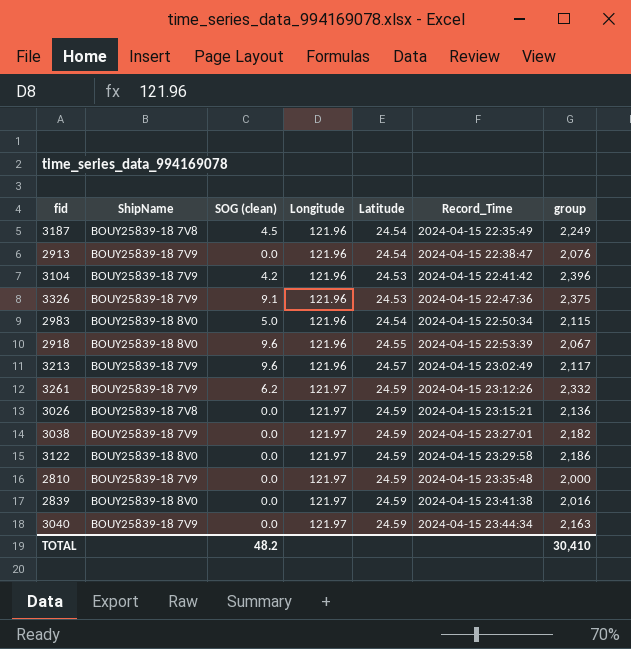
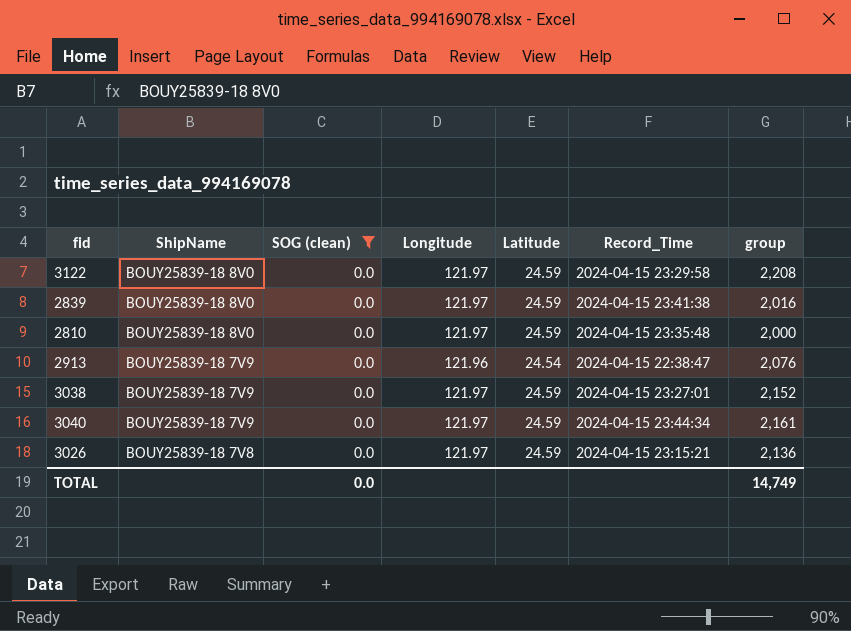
filter: none -> SOG (clean) = 0.0
row order: Longitude ascending -> ShipName descending
3122 | group: 2,186 -> 2,208
2810 | ShipName: BOUY25839-18 7V9 -> BOUY25839-18 8V0
3038 | group: 2,182 -> 2,152
3040 | group: 2,163 -> 2,161
TOTAL | SOG (clean): 48.2 -> 0.0
TOTAL | group: 30,410 -> 14,749

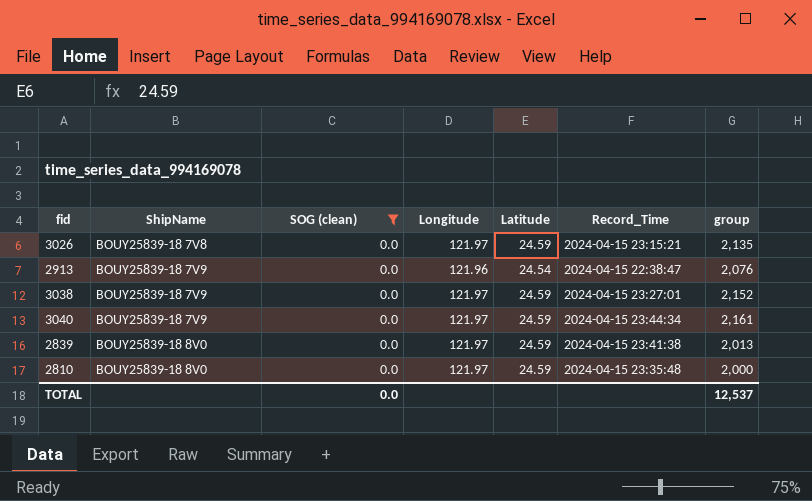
row order: ShipName descending -> ShipName ascending
row 3122: BOUY25839-18 8V0 | 0.0 | 121.97 | 24.59 | 2024-04-15 23:29:58 | 2,208 -> none
3026 | group: 2,136 -> 2,135
2839 | group: 2,016 -> 2,013
TOTAL | group: 14,749 -> 12,537

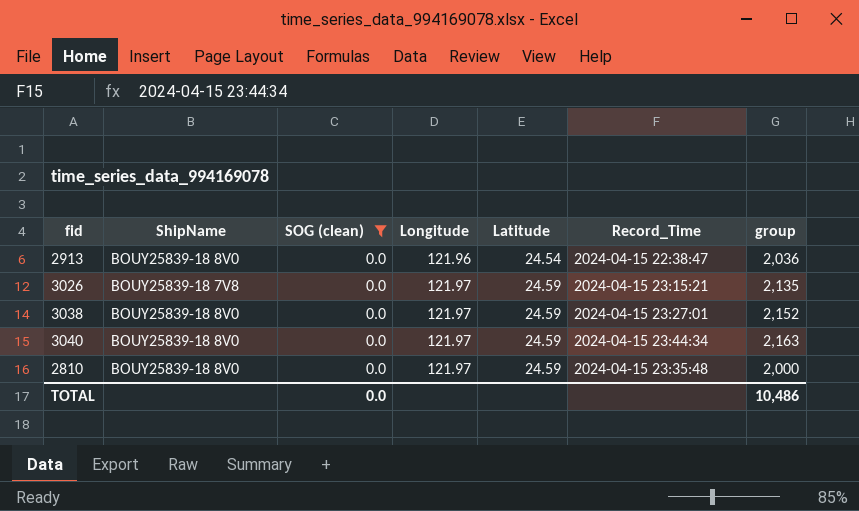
row order: ShipName ascending -> Longitude ascending
row 2839: BOUY25839-18 8V0 | 0.0 | 121.97 | 24.59 | 2024-04-15 23:41:38 | 2,013 -> none
2913 | ShipName: BOUY25839-18 7V9 -> BOUY25839-18 8V0
2913 | group: 2,076 -> 2,036
3038 | ShipName: BOUY25839-18 7V9 -> BOUY25839-18 8V0
3040 | ShipName: BOUY25839-18 7V9 -> BOUY25839-18 8V0
3040 | group: 2,161 -> 2,163
TOTAL | group: 12,537 -> 10,486

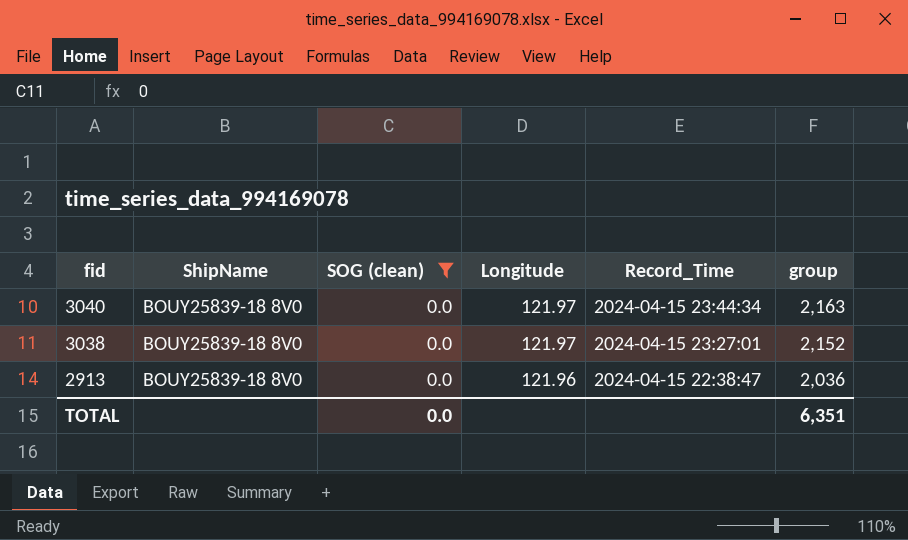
row order: Longitude ascending -> fid descending
column Latitude | position: 5 -> none
row 3026: BOUY25839-18 7V8 | 0.0 | 121.97 | 24.59 | 2024-04-15 23:15:21 | 2,135 -> none
row 2810: BOUY25839-18 8V0 | 0.0 | 121.97 | 24.59 | 2024-04-15 23:35:48 | 2,000 -> none
TOTAL | group: 10,486 -> 6,351

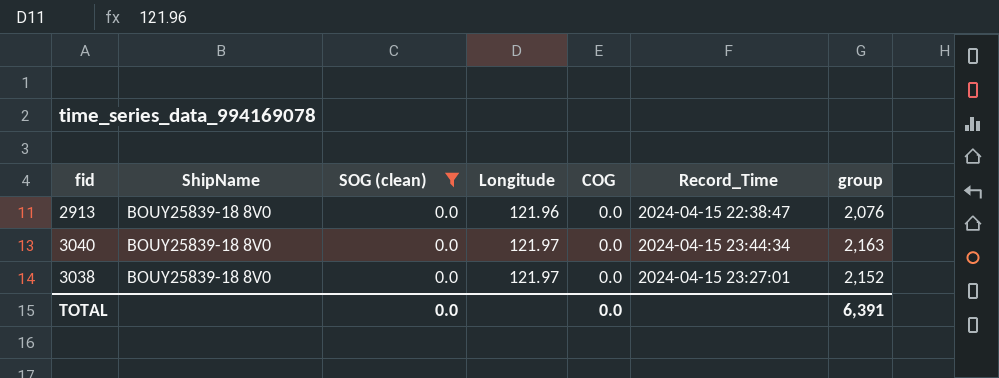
row order: fid descending -> Longitude ascending
column COG | position: none -> 5
2913 | group: 2,036 -> 2,076
TOTAL | group: 6,351 -> 6,391

